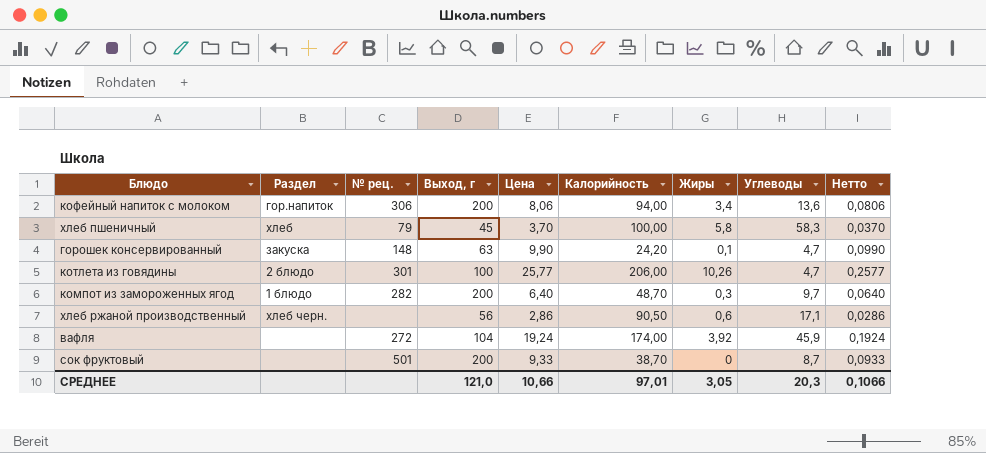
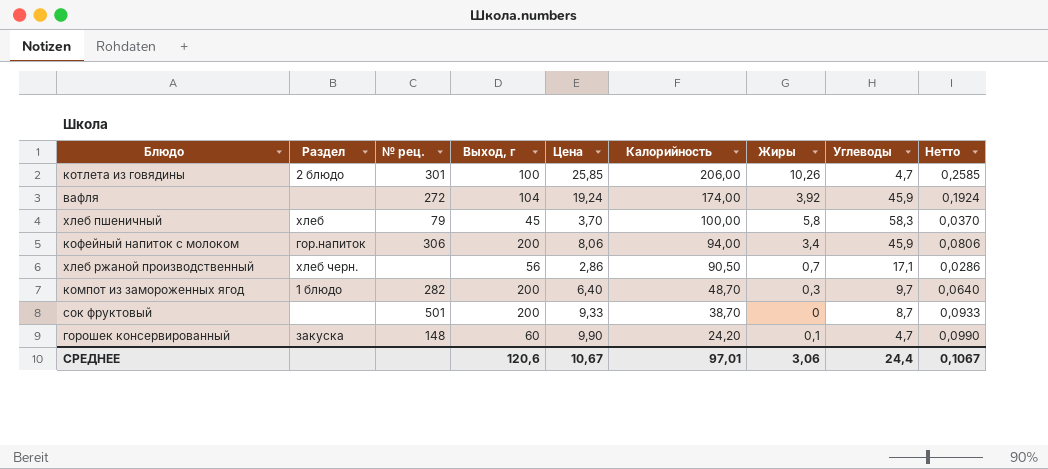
row order: none -> Калорийность descending
котлета из говядины | Цена: 25,77 -> 25,85
котлета из говядины | Нетто: 0,2577 -> 0,2585
кофейный напиток с молоком | Углеводы: 13,6 -> 45,9
хлеб ржаной производственный | Жиры: 0,6 -> 0,7
горошек консервированный | Выход, г: 63 -> 60
СРЕДНЕЕ | Выход, г: 121,0 -> 120,6
СРЕДНЕЕ | Цена: 10,66 -> 10,67
СРЕДНЕЕ | Жиры: 3,05 -> 3,06
СРЕДНЕЕ | Углеводы: 20,3 -> 24,4
СРЕДНЕЕ | Нетто: 0,1066 -> 0,1067

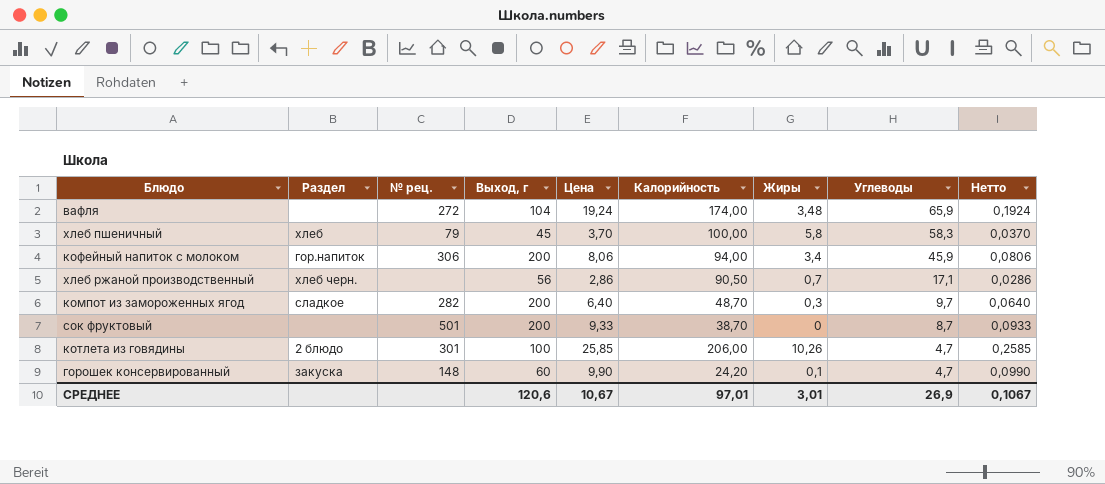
row order: Калорийность descending -> Углеводы descending
вафля | Жиры: 3,92 -> 3,48
вафля | Углеводы: 45,9 -> 65,9
компот из замороженных ягод | Раздел: 1 блюдо -> сладкое
СРЕДНЕЕ | Жиры: 3,06 -> 3,01
СРЕДНЕЕ | Углеводы: 24,4 -> 26,9

